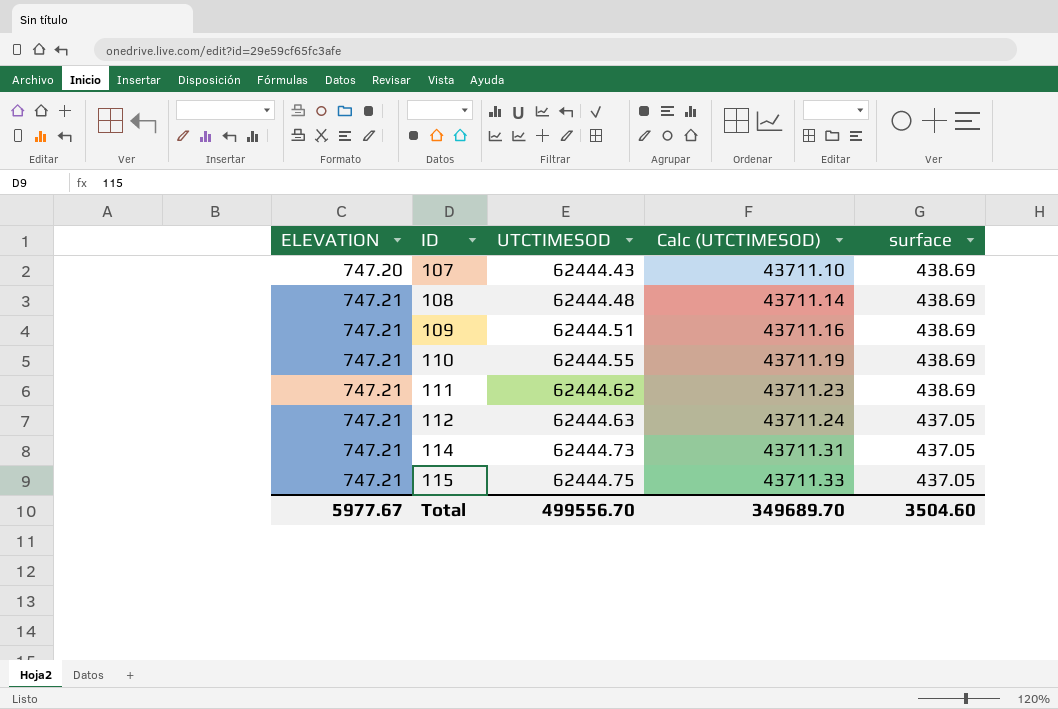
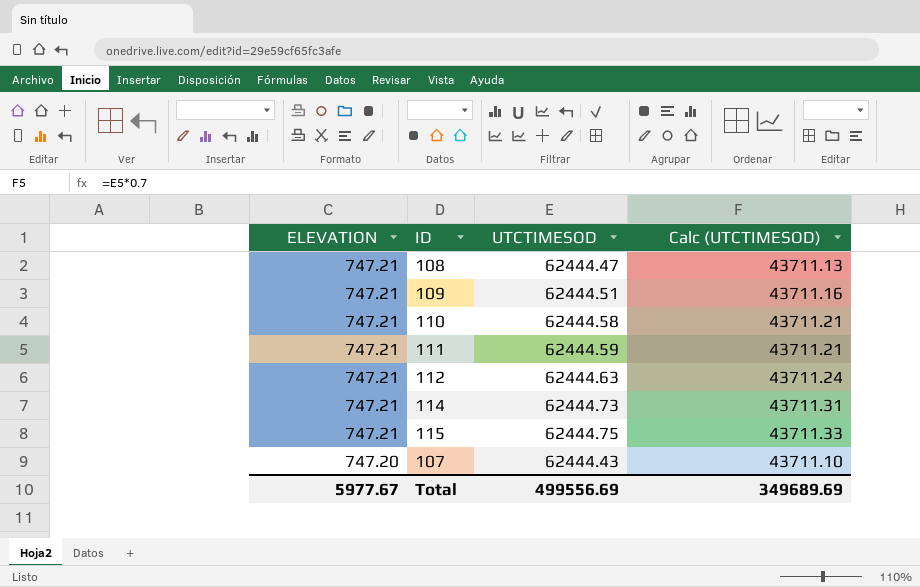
row order: ELEVATION ascending -> ELEVATION descending
column surface | position: 5 -> none
108 | UTCTIMESOD: 62444.48 -> 62444.47
108 | Calc (UTCTIMESOD): 43711.14 -> 43711.13
110 | UTCTIMESOD: 62444.55 -> 62444.58
110 | Calc (UTCTIMESOD): 43711.19 -> 43711.21
111 | UTCTIMESOD: 62444.62 -> 62444.59
111 | Calc (UTCTIMESOD): 43711.23 -> 43711.21
Total | UTCTIMESOD: 499556.70 -> 499556.69
Total | Calc (UTCTIMESOD): 349689.70 -> 349689.69

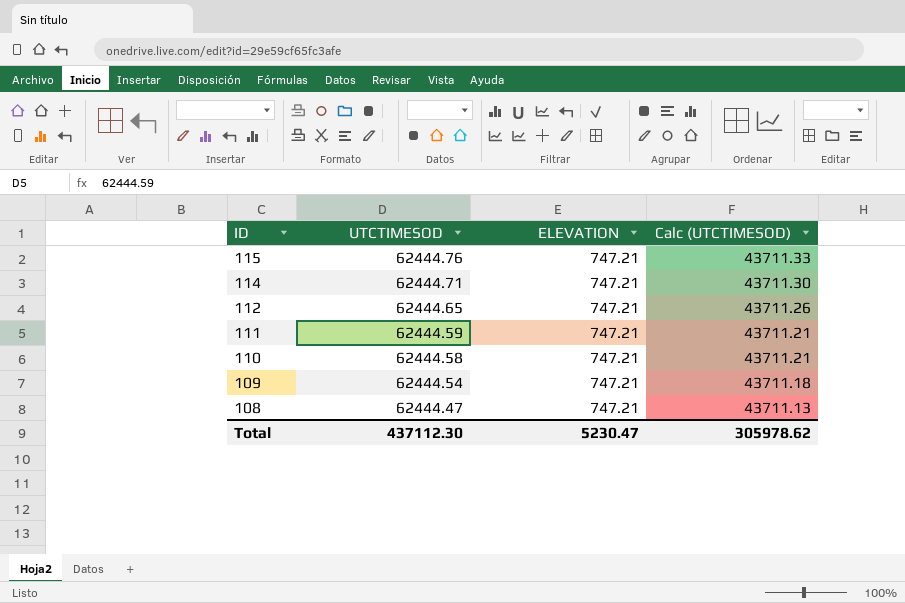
row order: ELEVATION descending -> ID descending
column ELEVATION | position: 1 -> 3
row 107: 747.20 | 62444.43 | 43711.10 -> none
115 | UTCTIMESOD: 62444.75 -> 62444.76
114 | UTCTIMESOD: 62444.73 -> 62444.71
114 | Calc (UTCTIMESOD): 43711.31 -> 43711.30
112 | UTCTIMESOD: 62444.63 -> 62444.65
112 | Calc (UTCTIMESOD): 43711.24 -> 43711.26
109 | UTCTIMESOD: 62444.51 -> 62444.54
109 | Calc (UTCTIMESOD): 43711.16 -> 43711.18
Total | UTCTIMESOD: 499556.69 -> 437112.30
Total | ELEVATION: 5977.67 -> 5230.47
Total | Calc (UTCTIMESOD): 349689.69 -> 305978.62

